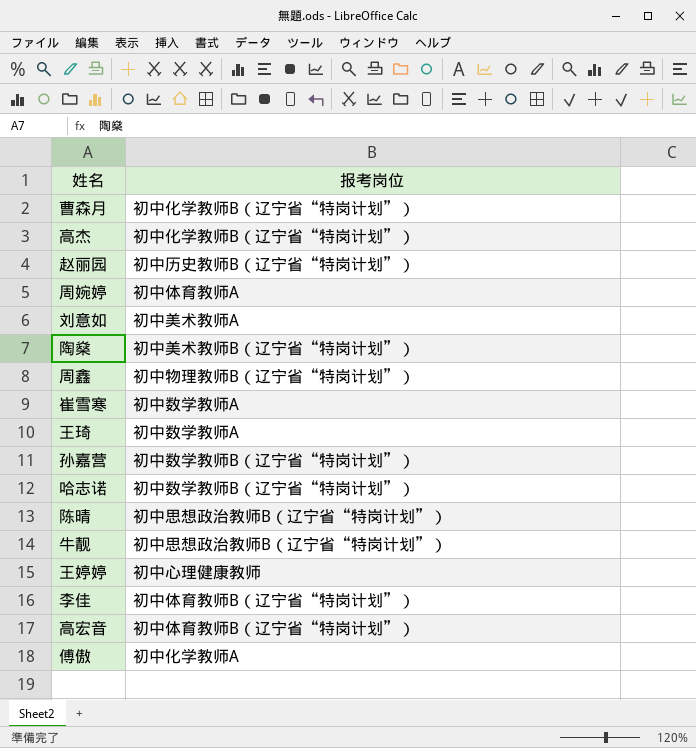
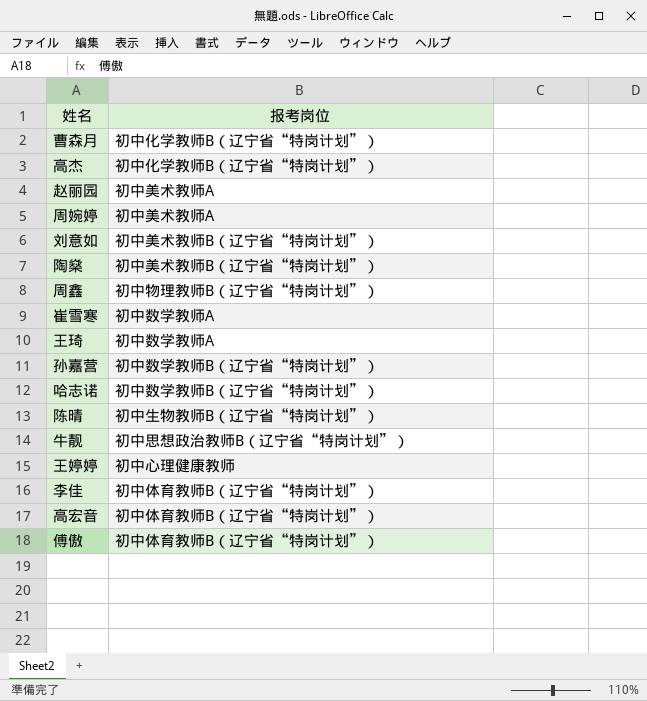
赵丽园 | 报考岗位: 初中历史教师B（辽宁省“特岗计划”） -> 初中美术教师A
周婉婷 | 报考岗位: 初中体育教师A -> 初中美术教师A
刘意如 | 报考岗位: 初中美术教师A -> 初中美术教师B（辽宁省“特岗计划”）
陈晴 | 报考岗位: 初中思想政治教师B（辽宁省“特岗计划”） -> 初中生物教师B（辽宁省“特岗计划”）
傅傲 | 报考岗位: 初中化学教师A -> 初中体育教师B（辽宁省“特岗计划”）

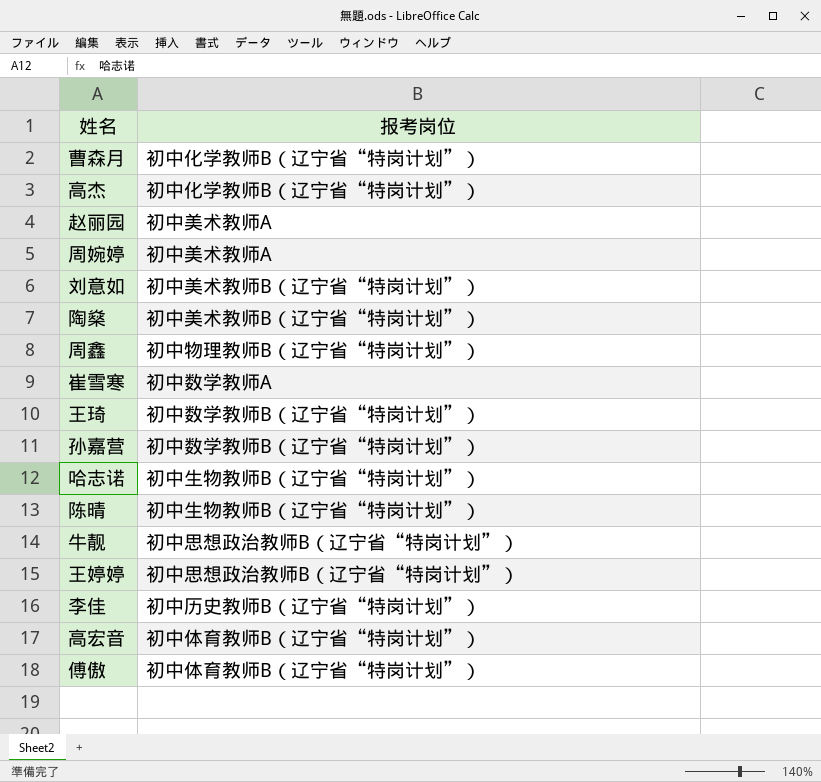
王琦 | 报考岗位: 初中数学教师A -> 初中数学教师B（辽宁省“特岗计划”）
哈志诺 | 报考岗位: 初中数学教师B（辽宁省“特岗计划”） -> 初中生物教师B（辽宁省“特岗计划”）
王婷婷 | 报考岗位: 初中心理健康教师 -> 初中思想政治教师B（辽宁省“特岗计划”）
李佳 | 报考岗位: 初中体育教师B（辽宁省“特岗计划”） -> 初中历史教师B（辽宁省“特岗计划”）

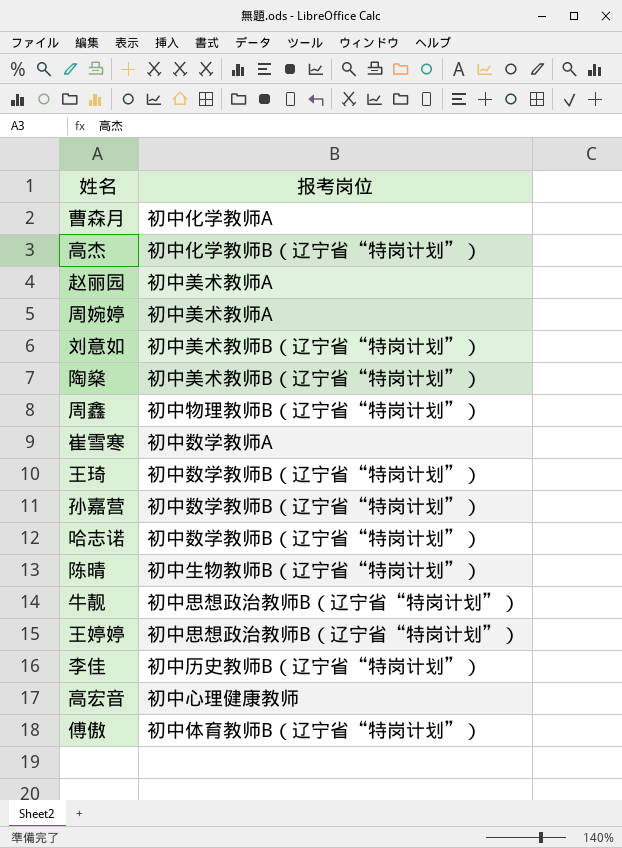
曹森月 | 报考岗位: 初中化学教师B（辽宁省“特岗计划”） -> 初中化学教师A
哈志诺 | 报考岗位: 初中生物教师B（辽宁省“特岗计划”） -> 初中数学教师B（辽宁省“特岗计划”）
高宏音 | 报考岗位: 初中体育教师B（辽宁省“特岗计划”） -> 初中心理健康教师

